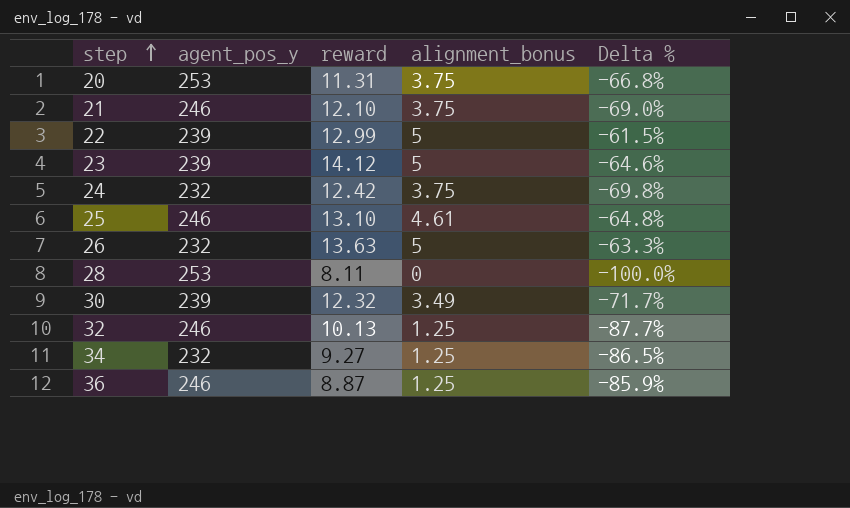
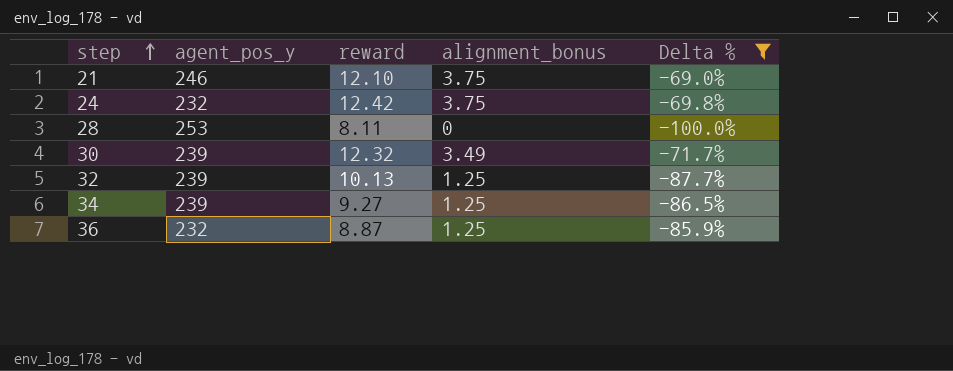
filter: none -> Delta % <= -69.0%
32 | agent_pos_y: 246 -> 239
34 | agent_pos_y: 232 -> 239
36 | agent_pos_y: 246 -> 232

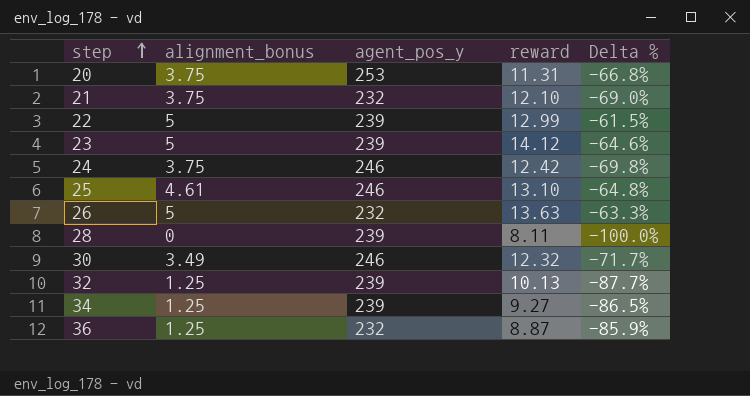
filter: Delta % <= -69.0% -> none
column alignment_bonus | position: 4 -> 2
21 | agent_pos_y: 246 -> 232
24 | agent_pos_y: 232 -> 246
28 | agent_pos_y: 253 -> 239
30 | agent_pos_y: 239 -> 246

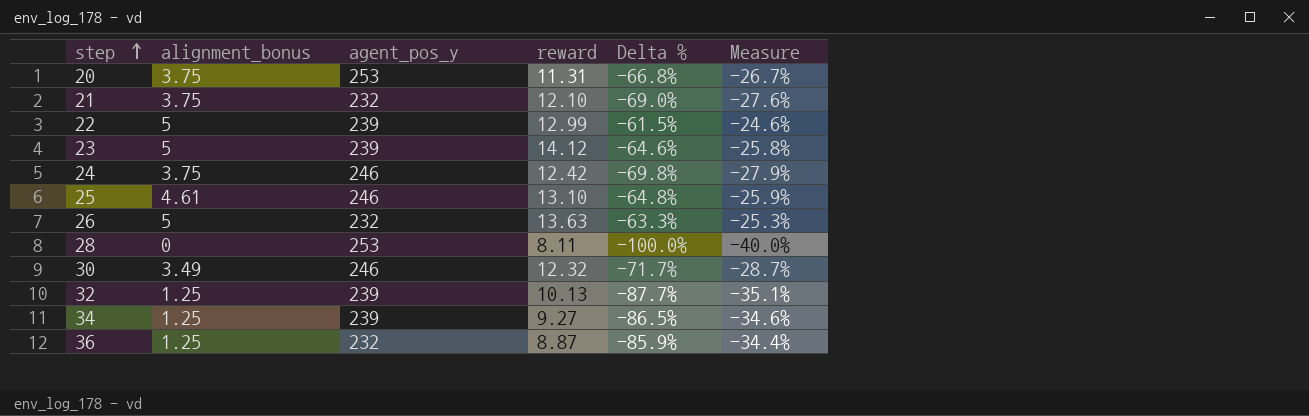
column Measure | formula: none -> [Delta %] * 0.4
28 | agent_pos_y: 239 -> 253

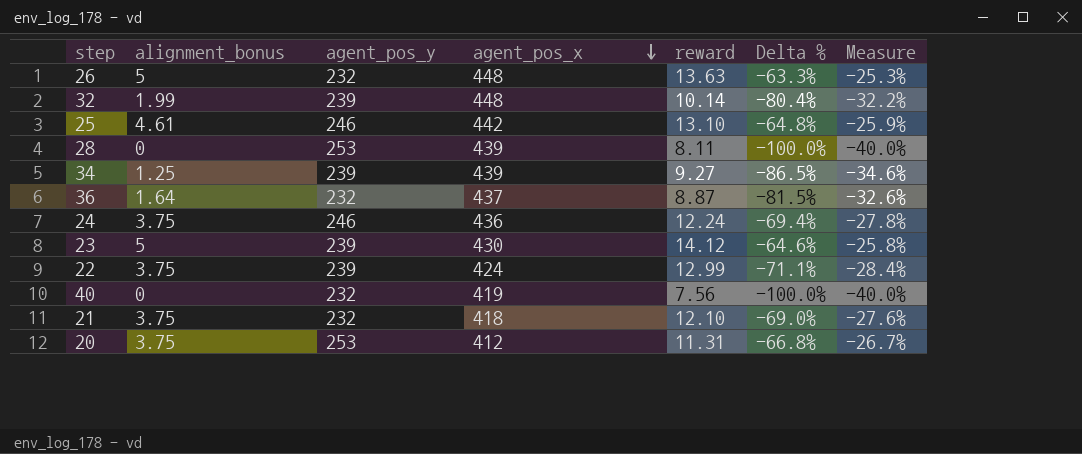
row order: step ascending -> agent_pos_x descending
column agent_pos_x | position: none -> 4
row 30: 3.49 | 246 | 12.32 | -71.7% | -28.7% -> none
32 | alignment_bonus: 1.25 -> 1.99
32 | reward: 10.13 -> 10.14
32 | Delta %: -87.7% -> -80.4%
32 | Measure: -35.1% -> -32.2%
36 | alignment_bonus: 1.25 -> 1.64
36 | Delta %: -85.9% -> -81.5%
36 | Measure: -34.4% -> -32.6%
24 | reward: 12.42 -> 12.24
24 | Delta %: -69.8% -> -69.4%
24 | Measure: -27.9% -> -27.8%
22 | alignment_bonus: 5 -> 3.75
22 | Delta %: -61.5% -> -71.1%
22 | Measure: -24.6% -> -28.4%
row 40: none -> 0 | 232 | 419 | 7.56 | -100.0% | -40.0%

